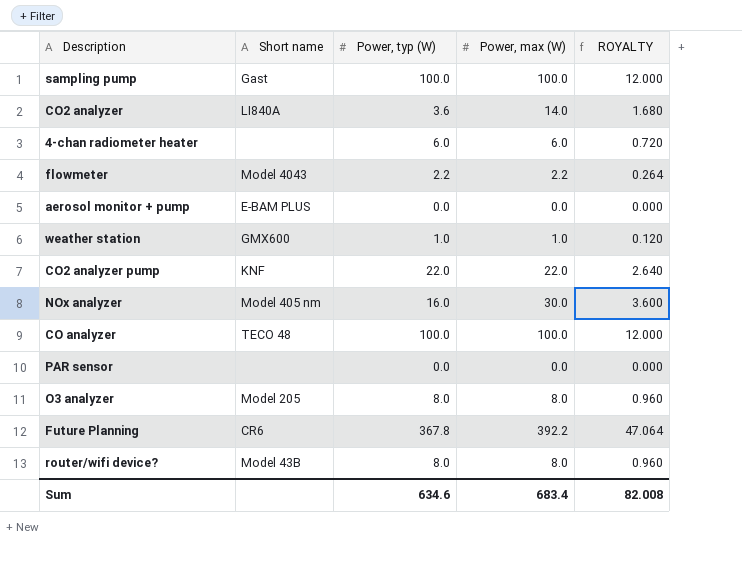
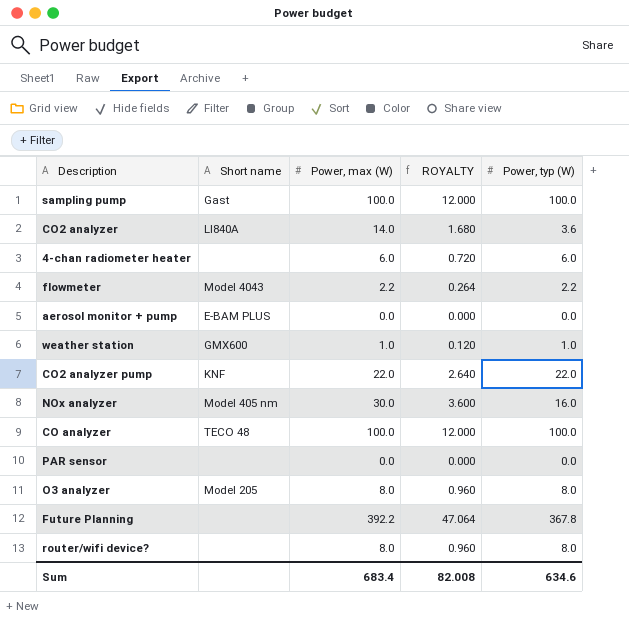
column Power, typ (W) | position: 3 -> 5
Future Planning | Short name: CR6 -> none
router/wifi device? | Short name: Model 43B -> none

